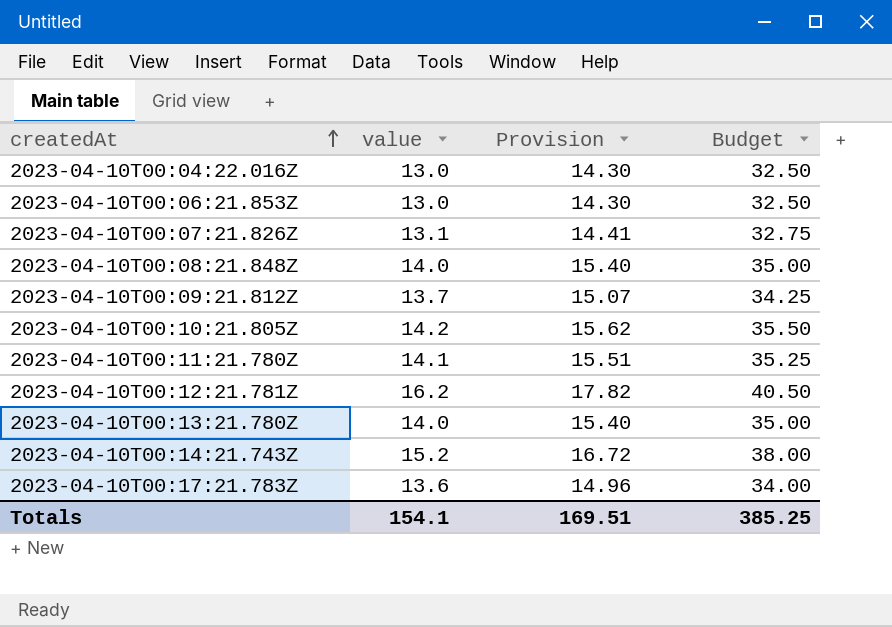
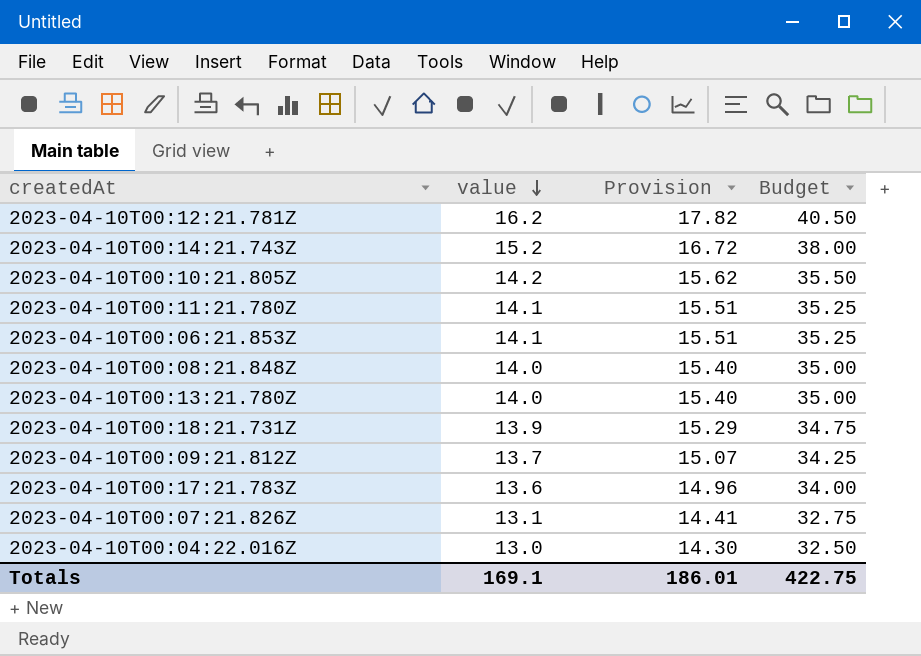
row order: createdAt ascending -> value descending
2023-04-10T00:06:21.853Z | value: 13.0 -> 14.1
2023-04-10T00:06:21.853Z | Provision: 14.30 -> 15.51
2023-04-10T00:06:21.853Z | Budget: 32.50 -> 35.25
row 2023-04-10T00:18:21.731Z: none -> 13.9 | 15.29 | 34.75
Totals | value: 154.1 -> 169.1
Totals | Provision: 169.51 -> 186.01
Totals | Budget: 385.25 -> 422.75

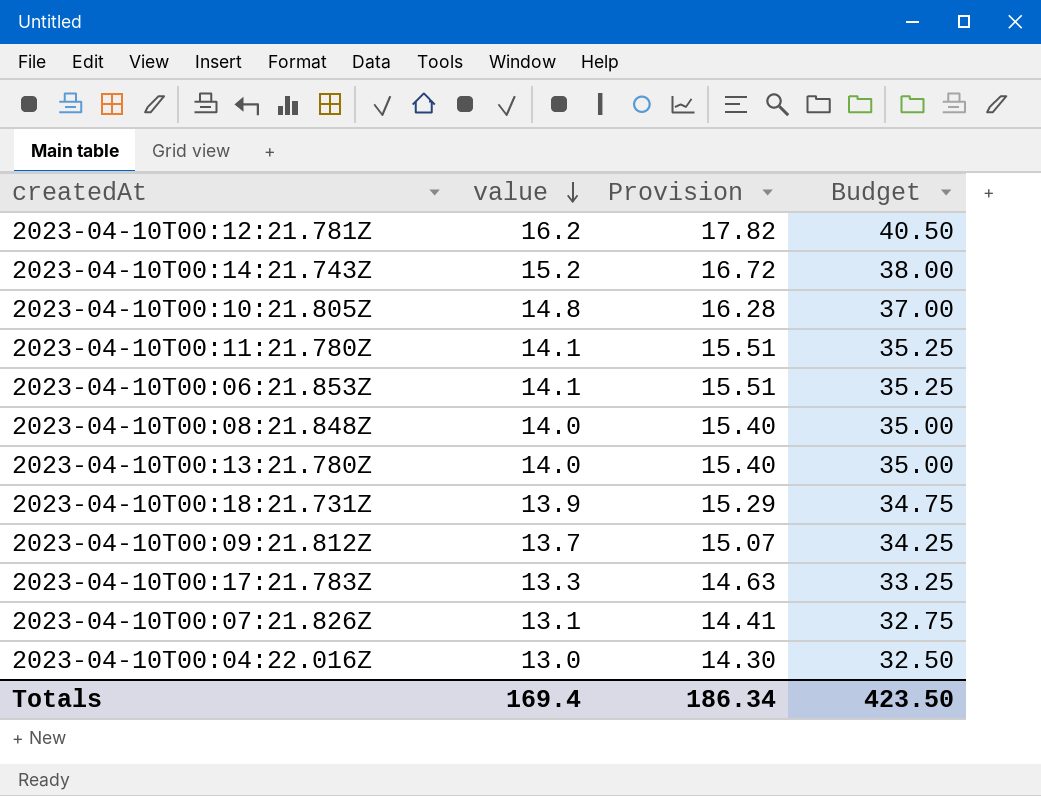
2023-04-10T00:10:21.805Z | value: 14.2 -> 14.8
2023-04-10T00:10:21.805Z | Provision: 15.62 -> 16.28
2023-04-10T00:10:21.805Z | Budget: 35.50 -> 37.00
2023-04-10T00:17:21.783Z | value: 13.6 -> 13.3
2023-04-10T00:17:21.783Z | Provision: 14.96 -> 14.63
2023-04-10T00:17:21.783Z | Budget: 34.00 -> 33.25
Totals | value: 169.1 -> 169.4
Totals | Provision: 186.01 -> 186.34
Totals | Budget: 422.75 -> 423.50

